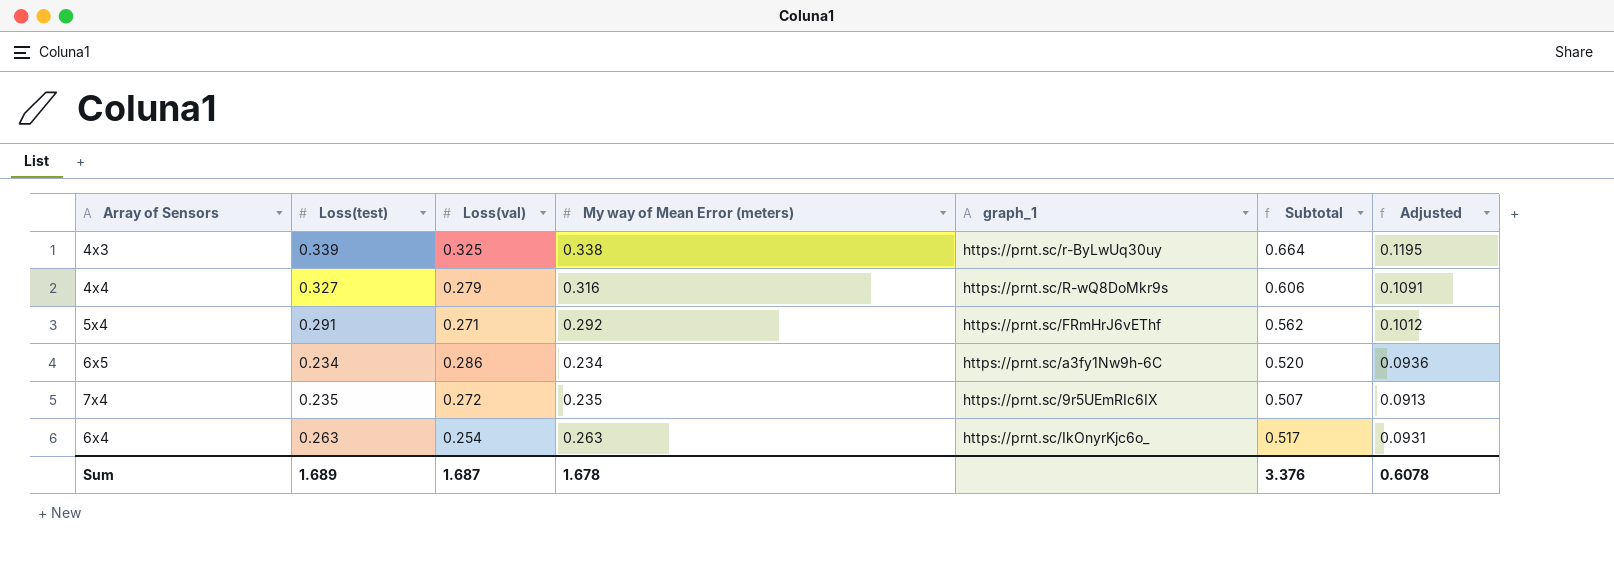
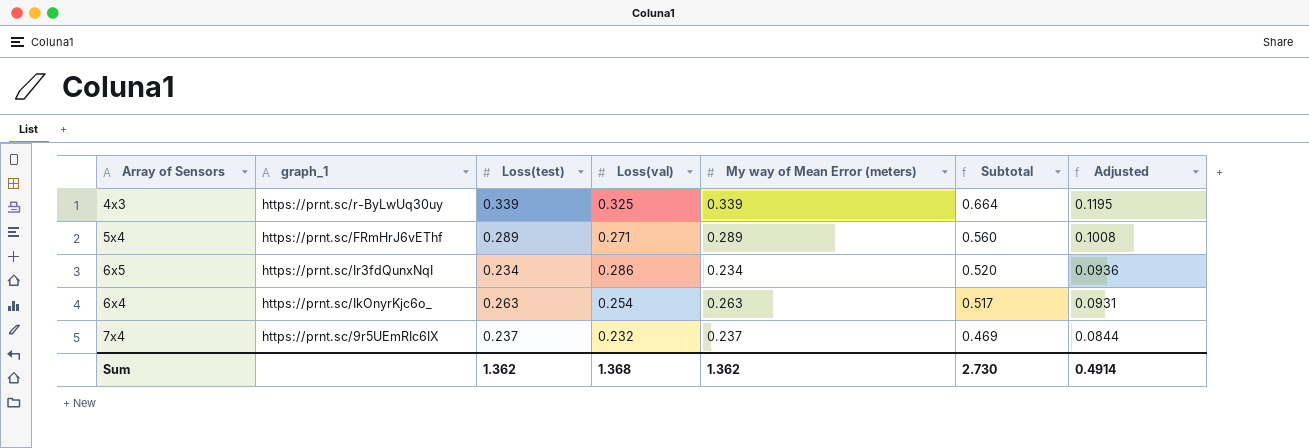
row order: none -> Subtotal descending
column graph_1 | position: 5 -> 2
row 4x4: 0.327 | 0.279 | 0.316 | https://prnt.sc/R-wQ8DoMkr9s | 0.606 | 0.1091 -> none
4x3 | My way of Mean Error (meters): 0.338 -> 0.339
5x4 | Loss(test): 0.291 -> 0.289
5x4 | My way of Mean Error (meters): 0.292 -> 0.289
5x4 | Subtotal: 0.562 -> 0.560
5x4 | Adjusted: 0.1012 -> 0.1008
6x5 | graph_1: https://prnt.sc/a3fy1Nw9h-6C -> https://prnt.sc/Ir3fdQunxNqI
7x4 | Loss(test): 0.235 -> 0.237
7x4 | Loss(val): 0.272 -> 0.232
7x4 | My way of Mean Error (meters): 0.235 -> 0.237
7x4 | Subtotal: 0.507 -> 0.469
7x4 | Adjusted: 0.0913 -> 0.0844
Sum | Loss(test): 1.689 -> 1.362
Sum | Loss(val): 1.687 -> 1.368
Sum | My way of Mean Error (meters): 1.678 -> 1.362
Sum | Subtotal: 3.376 -> 2.730
Sum | Adjusted: 0.6078 -> 0.4914

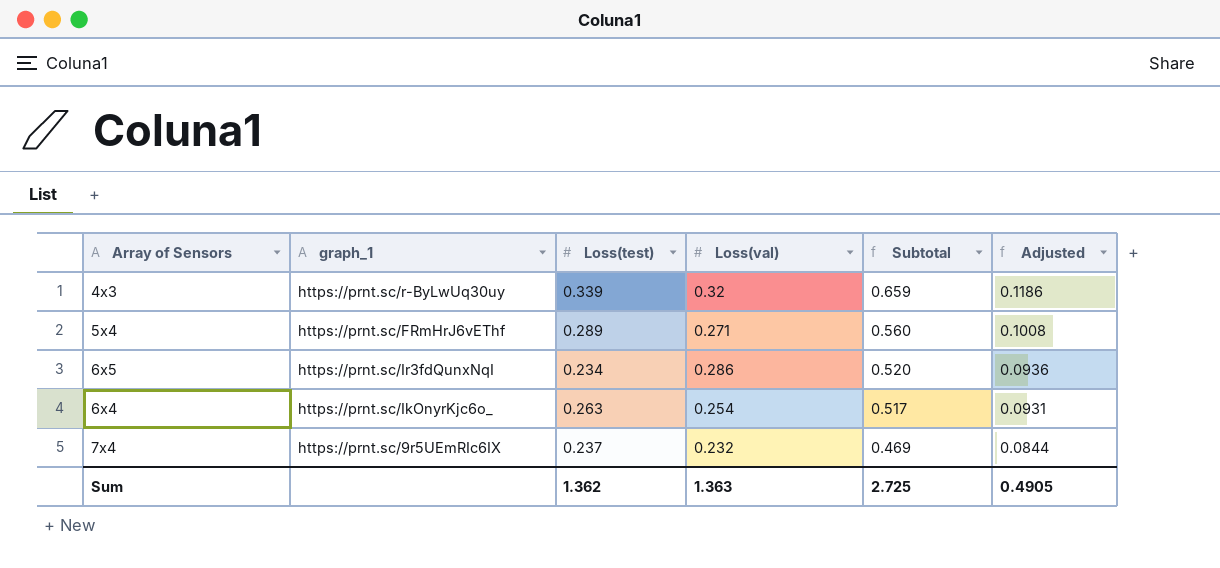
column My way of Mean Error (meters) | position: 5 -> none
4x3 | Loss(val): 0.325 -> 0.32
4x3 | Subtotal: 0.664 -> 0.659
4x3 | Adjusted: 0.1195 -> 0.1186
Sum | Loss(val): 1.368 -> 1.363
Sum | Subtotal: 2.730 -> 2.725
Sum | Adjusted: 0.4914 -> 0.4905

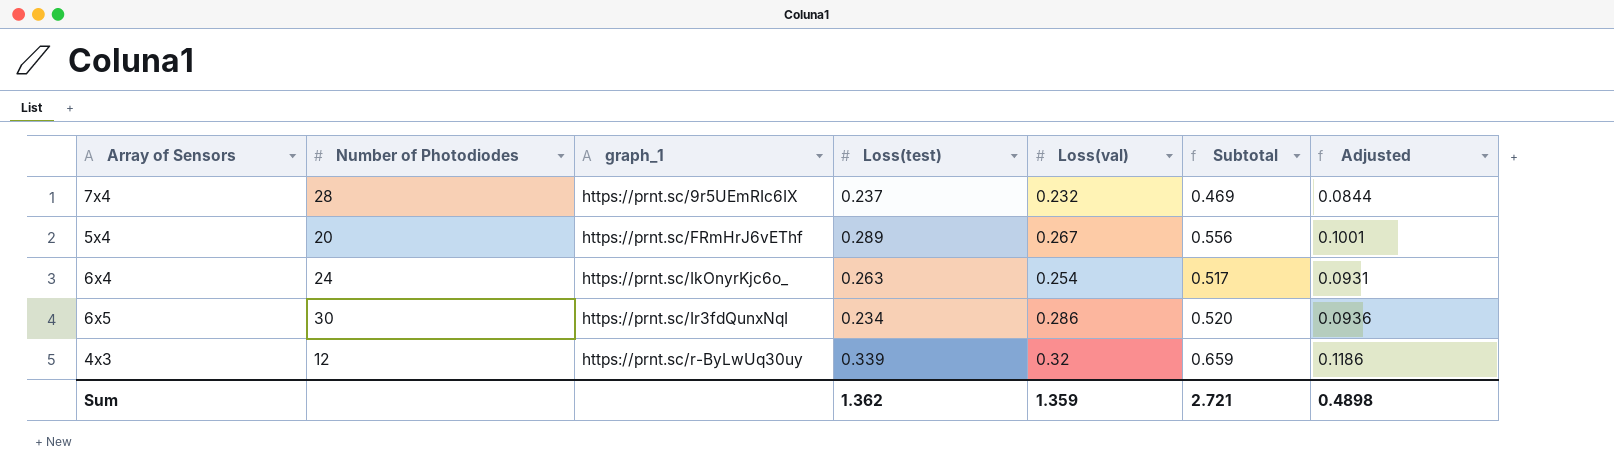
row order: Subtotal descending -> graph_1 ascending
column Number of Photodiodes | position: none -> 2
5x4 | Loss(val): 0.271 -> 0.267
5x4 | Subtotal: 0.560 -> 0.556
5x4 | Adjusted: 0.1008 -> 0.1001
Sum | Loss(val): 1.363 -> 1.359
Sum | Subtotal: 2.725 -> 2.721
Sum | Adjusted: 0.4905 -> 0.4898

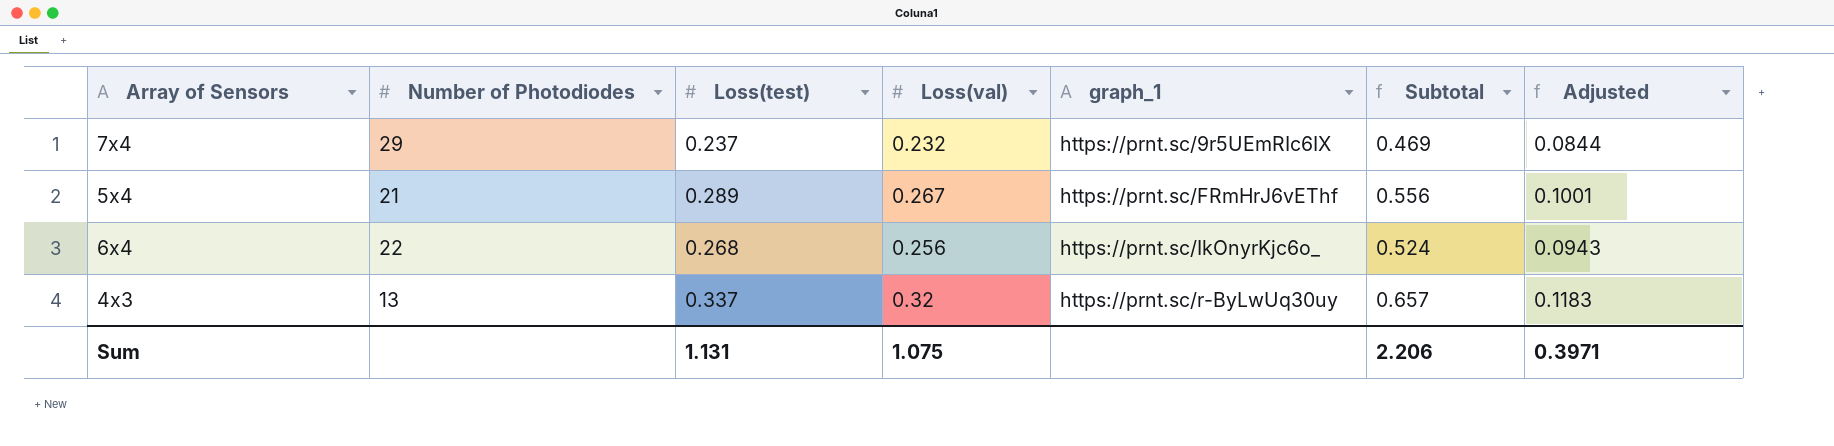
column graph_1 | position: 3 -> 5
row 6x5: 30 | https://prnt.sc/Ir3fdQunxNqI | 0.234 | 0.286 | 0.520 | 0.0936 -> none
7x4 | Number of Photodiodes: 28 -> 29
5x4 | Number of Photodiodes: 20 -> 21
6x4 | Number of Photodiodes: 24 -> 22
6x4 | Loss(test): 0.263 -> 0.268
6x4 | Loss(val): 0.254 -> 0.256
6x4 | Subtotal: 0.517 -> 0.524
6x4 | Adjusted: 0.0931 -> 0.0943
4x3 | Number of Photodiodes: 12 -> 13
4x3 | Loss(test): 0.339 -> 0.337
4x3 | Subtotal: 0.659 -> 0.657
4x3 | Adjusted: 0.1186 -> 0.1183
Sum | Loss(test): 1.362 -> 1.131
Sum | Loss(val): 1.359 -> 1.075
Sum | Subtotal: 2.721 -> 2.206
Sum | Adjusted: 0.4898 -> 0.3971

